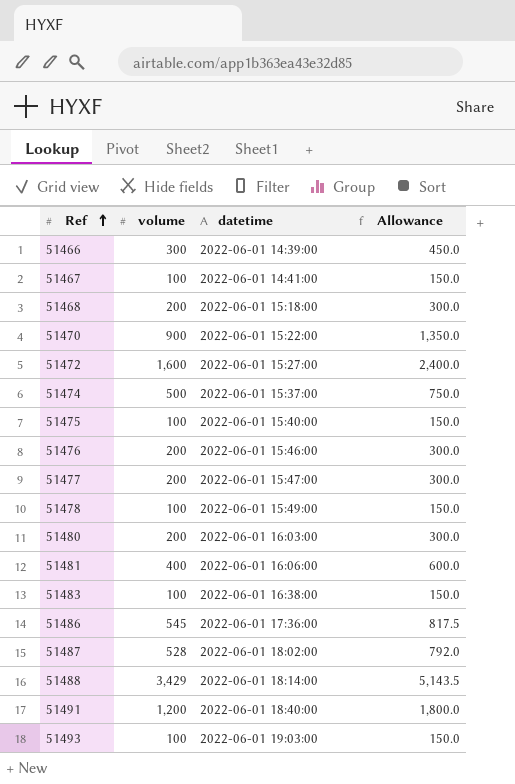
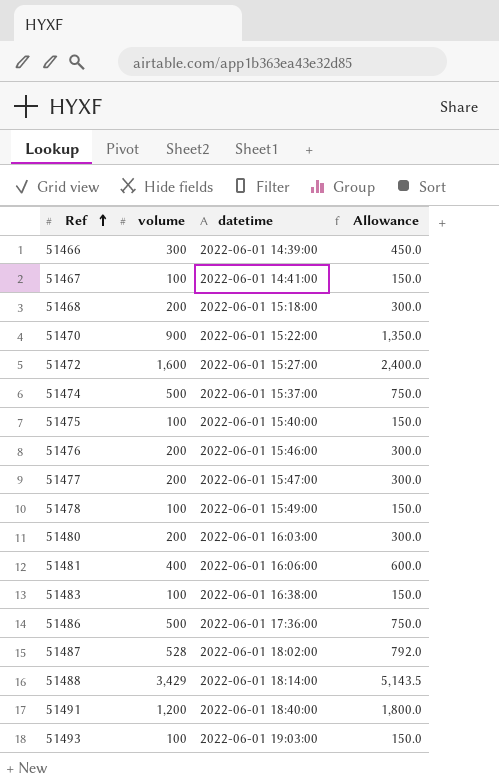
51486 | volume: 545 -> 500
51486 | Allowance: 817.5 -> 750.0

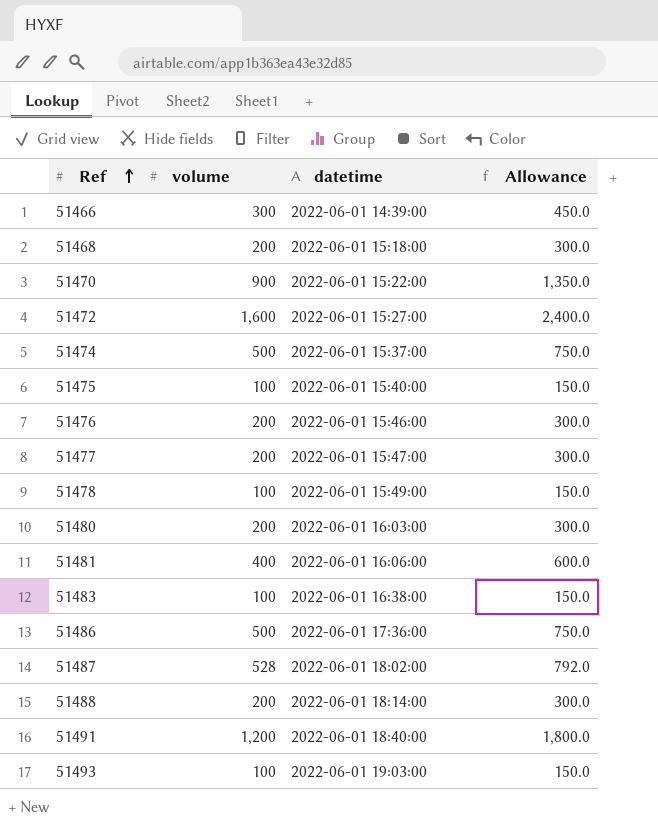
row 51467: 100 | 2022-06-01 14:41:00 | 150.0 -> none
51488 | volume: 3,429 -> 200
51488 | Allowance: 5,143.5 -> 300.0

